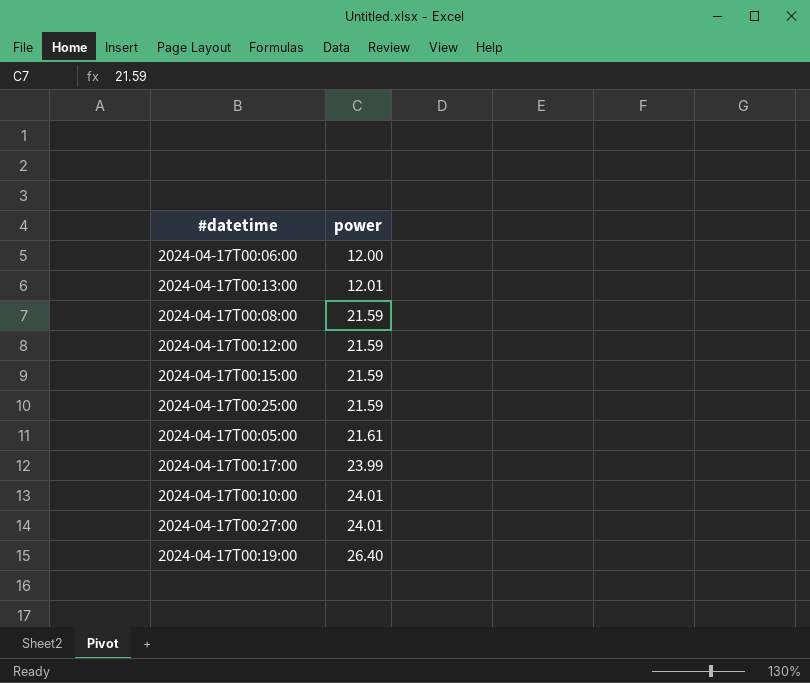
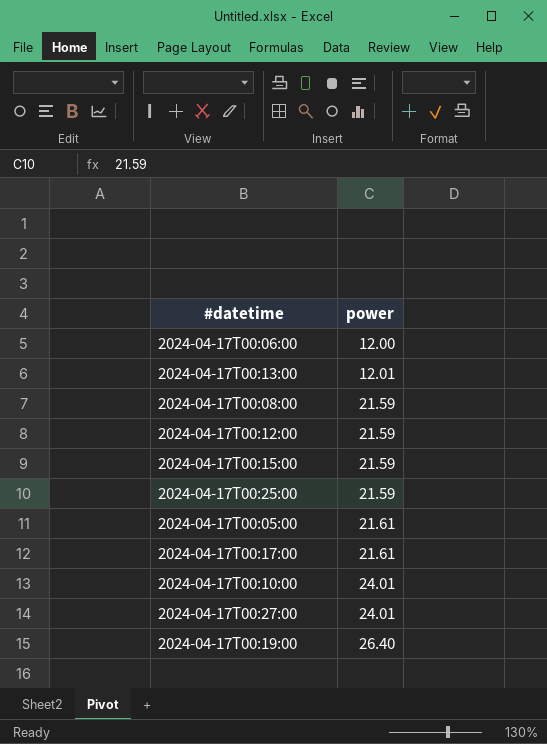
2024-04-17T00:17:00 | power: 23.99 -> 21.61

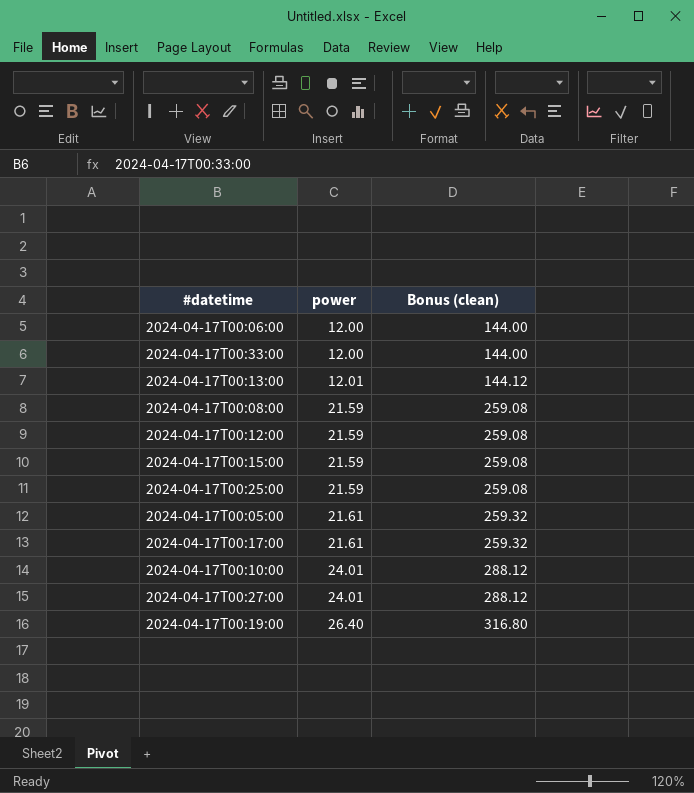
column Bonus (clean) | formula: none -> [power] * 12
row 2024-04-17T00:33:00: none -> 12.00 | 144.00

